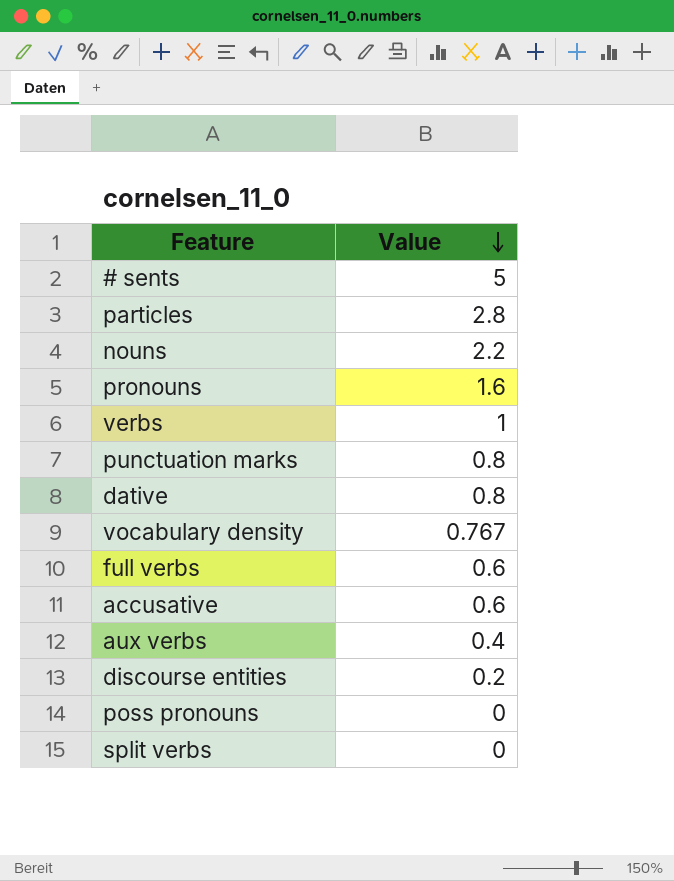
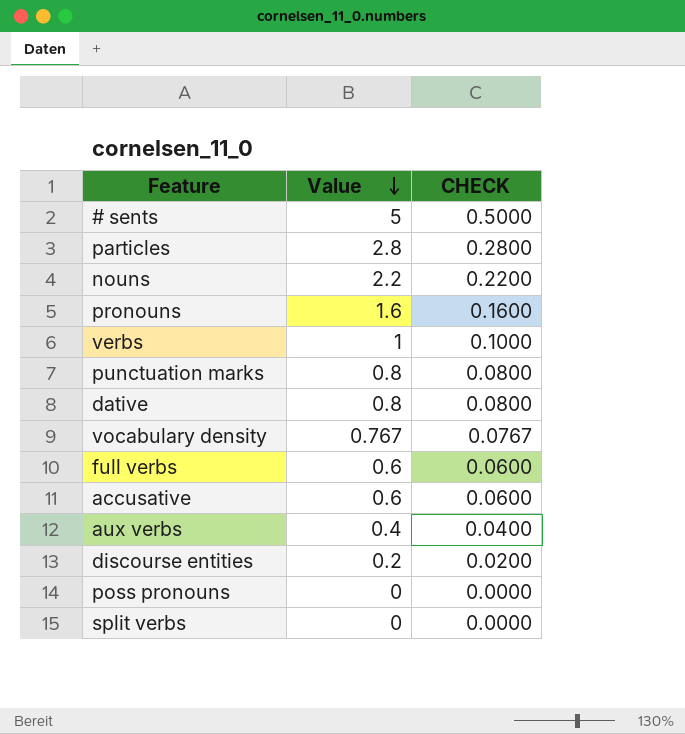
column CHECK | formula: none -> [Value] * 0.1

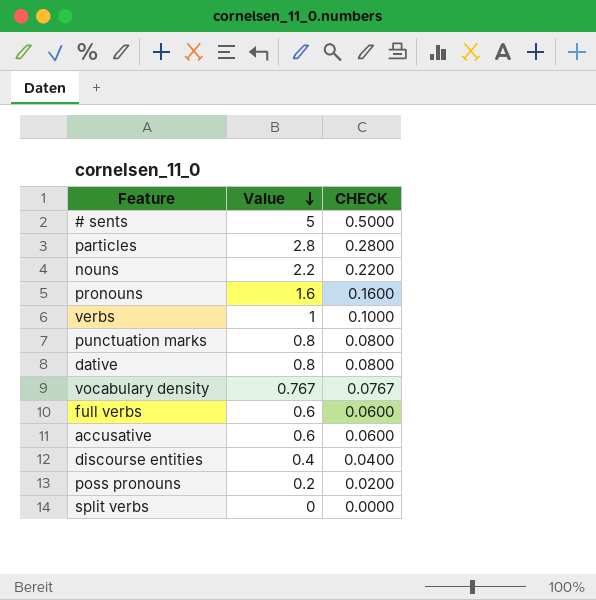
row aux verbs: 0.4 | 0.0400 -> none
discourse entities | Value: 0.2 -> 0.4
discourse entities | CHECK: 0.0200 -> 0.0400
poss pronouns | Value: 0 -> 0.2
poss pronouns | CHECK: 0.0000 -> 0.0200

